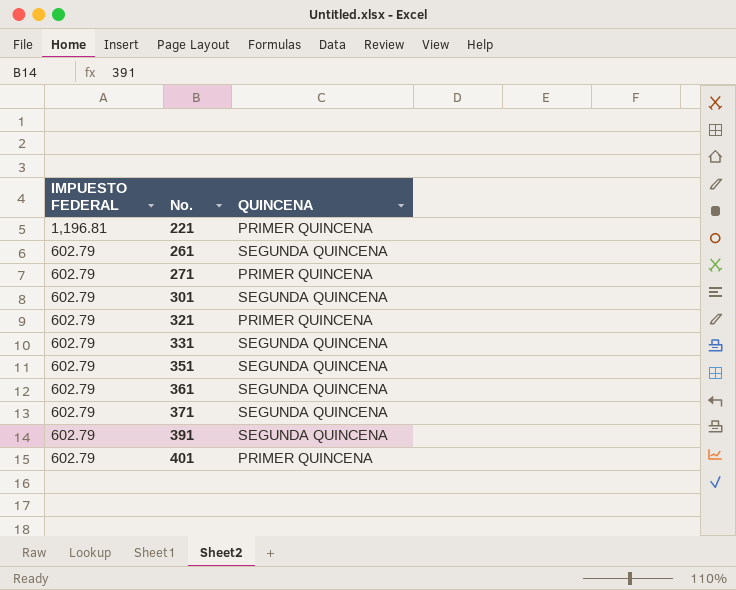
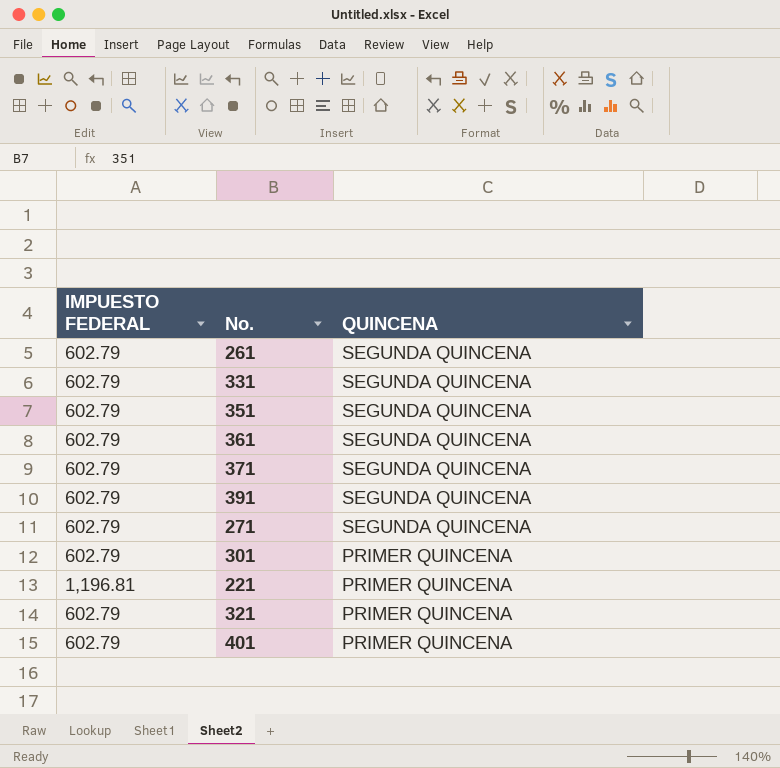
row order: IMPUESTO FEDERAL descending -> QUINCENA descending
271 | QUINCENA: PRIMER QUINCENA -> SEGUNDA QUINCENA
301 | QUINCENA: SEGUNDA QUINCENA -> PRIMER QUINCENA

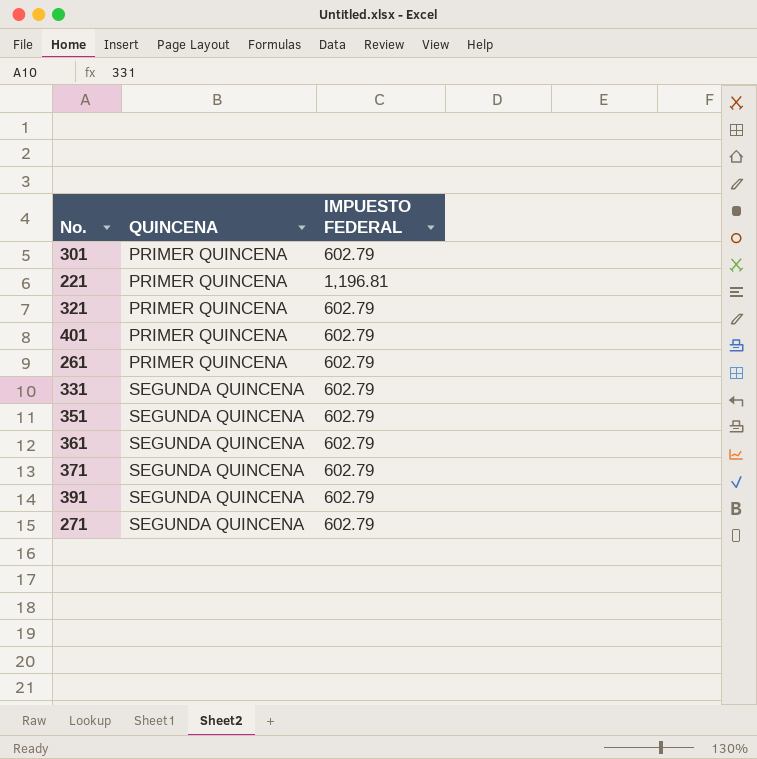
row order: QUINCENA descending -> QUINCENA ascending
column IMPUESTO FEDERAL | position: 1 -> 3
261 | QUINCENA: SEGUNDA QUINCENA -> PRIMER QUINCENA

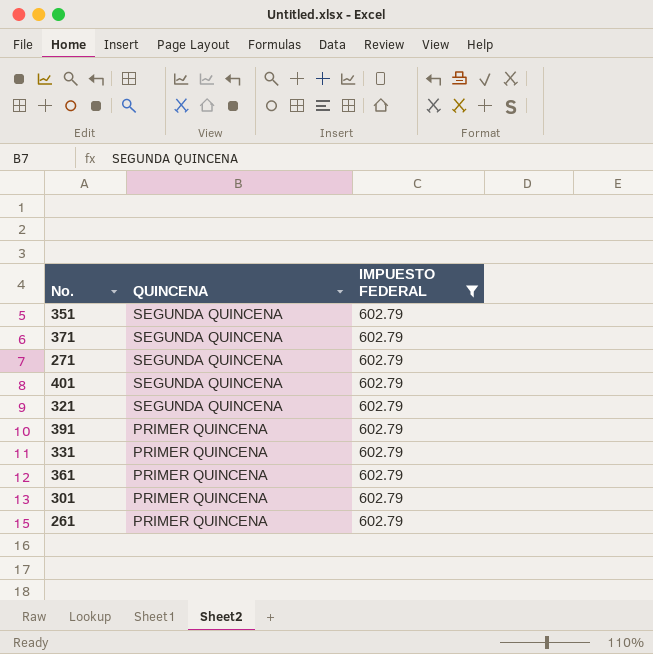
filter: none -> IMPUESTO FEDERAL = 602.79
row order: QUINCENA ascending -> QUINCENA descending
401 | QUINCENA: PRIMER QUINCENA -> SEGUNDA QUINCENA
321 | QUINCENA: PRIMER QUINCENA -> SEGUNDA QUINCENA
391 | QUINCENA: SEGUNDA QUINCENA -> PRIMER QUINCENA
331 | QUINCENA: SEGUNDA QUINCENA -> PRIMER QUINCENA
361 | QUINCENA: SEGUNDA QUINCENA -> PRIMER QUINCENA

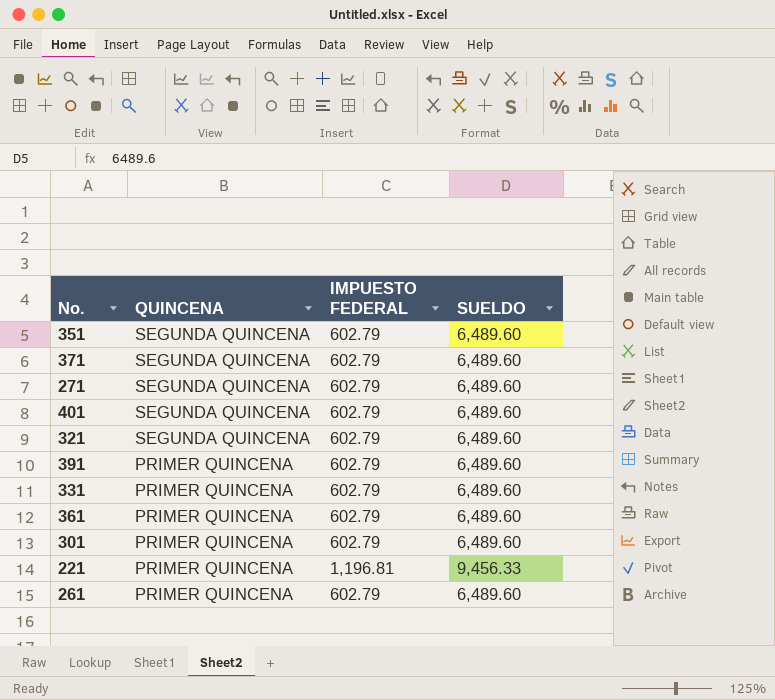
filter: IMPUESTO FEDERAL = 602.79 -> none
column SUELDO | position: none -> 4

